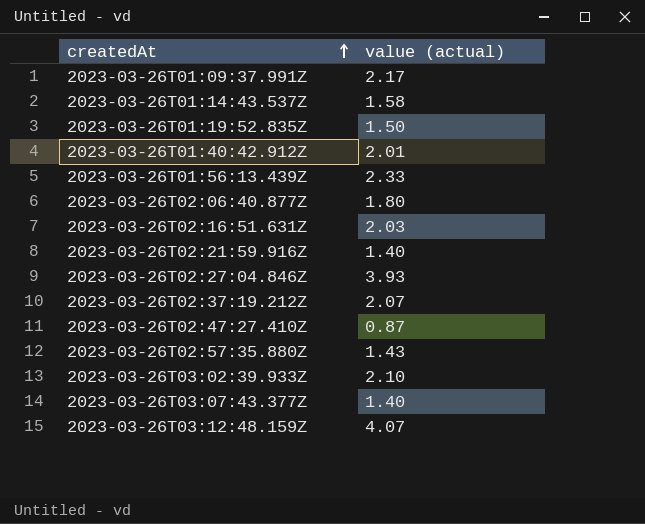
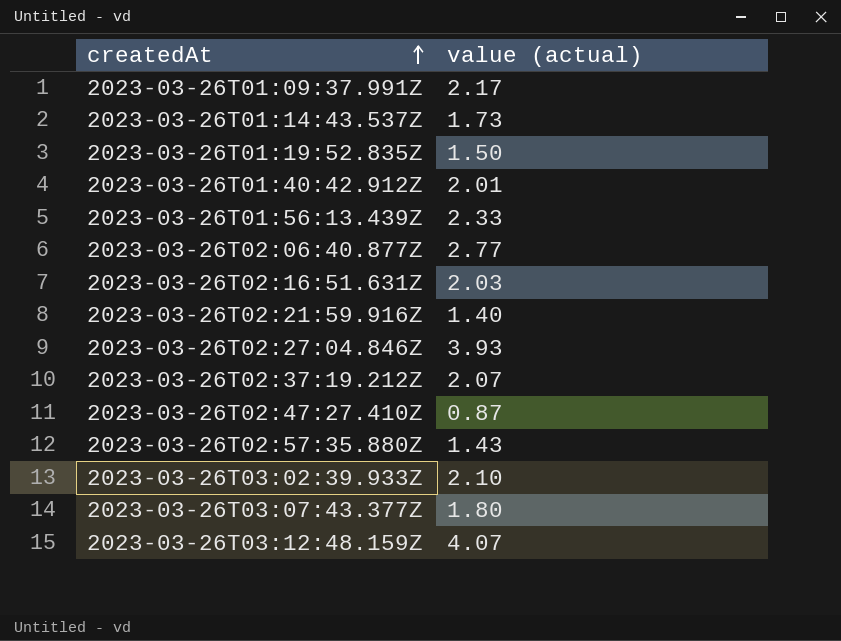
2023-03-26T01:14:43.537Z | value (actual): 1.58 -> 1.73
2023-03-26T02:06:40.877Z | value (actual): 1.80 -> 2.77
2023-03-26T03:07:43.377Z | value (actual): 1.40 -> 1.80

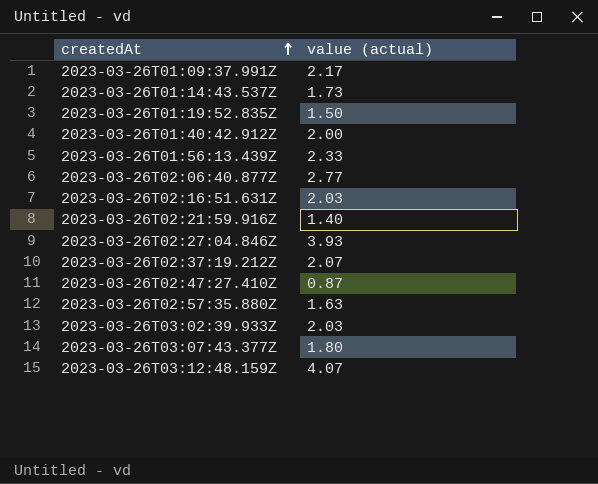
2023-03-26T01:40:42.912Z | value (actual): 2.01 -> 2.00
2023-03-26T02:57:35.880Z | value (actual): 1.43 -> 1.63
2023-03-26T03:02:39.933Z | value (actual): 2.10 -> 2.03

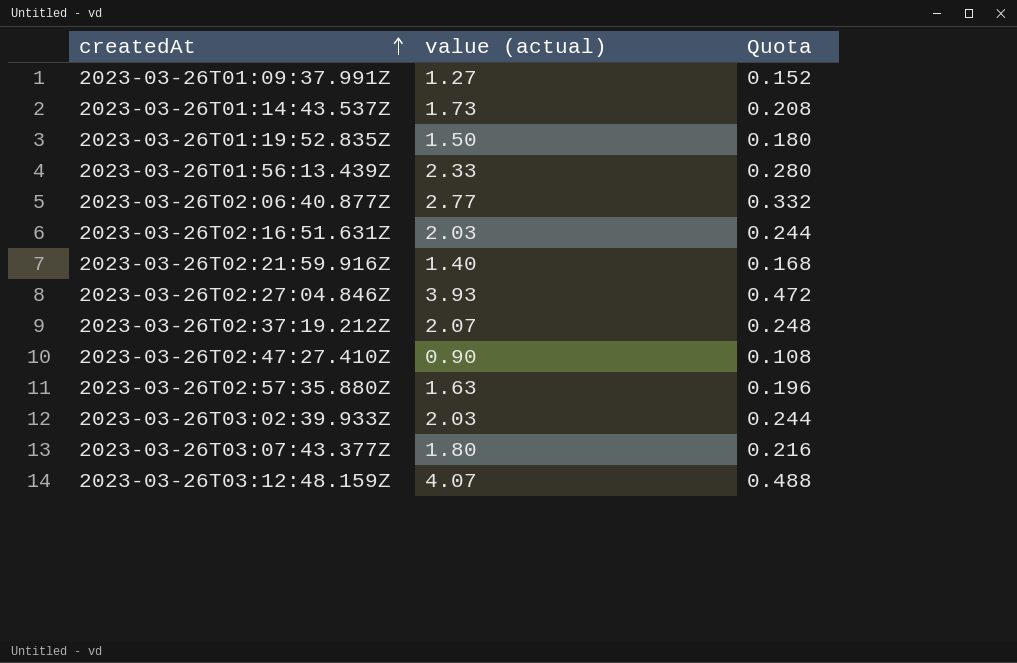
column Quota | formula: none -> [value (actual)] * 0.12
row 2023-03-26T01:40:42.912Z: 2.00 -> none
2023-03-26T01:09:37.991Z | value (actual): 2.17 -> 1.27
2023-03-26T02:47:27.410Z | value (actual): 0.87 -> 0.90

